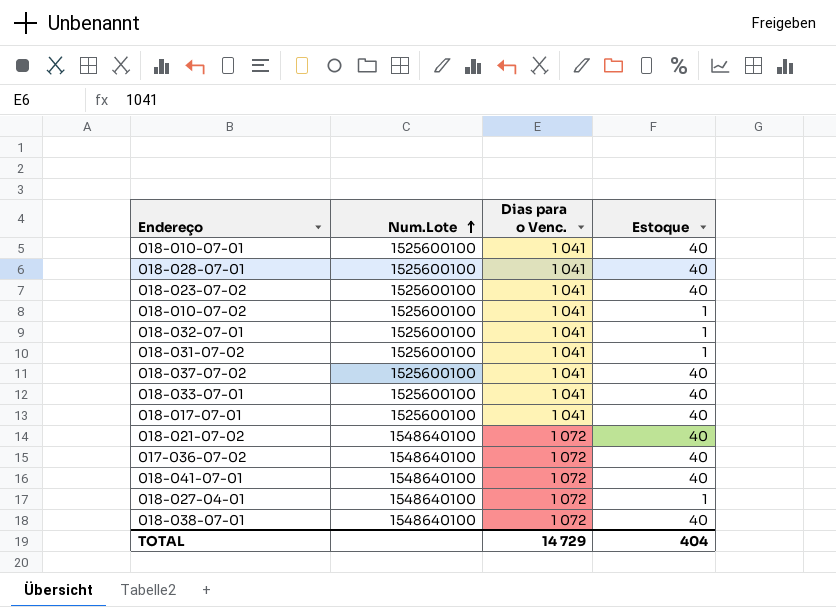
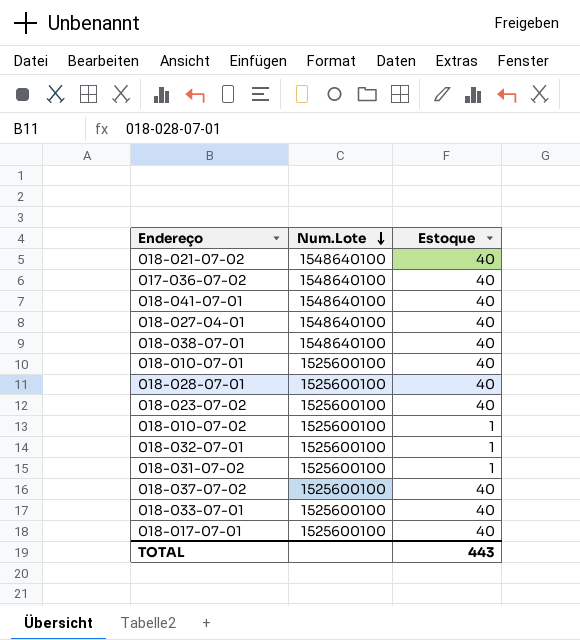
row order: Num.Lote ascending -> Num.Lote descending
column Dias para o Venc. | position: 3 -> none
018-027-04-01 | Estoque: 1 -> 40
TOTAL | Estoque: 404 -> 443

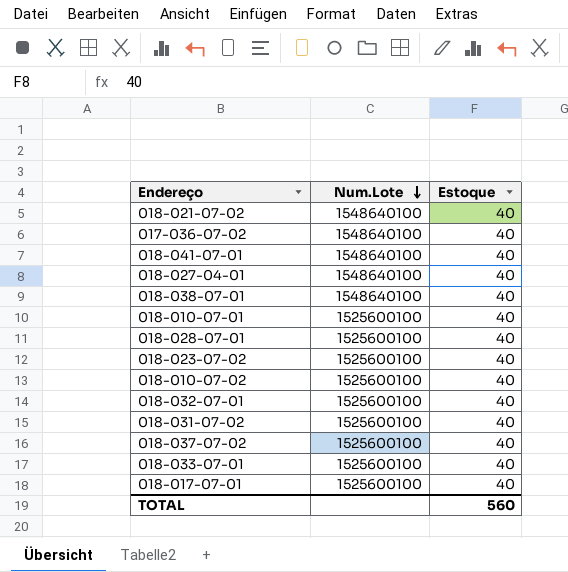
018-010-07-02 | Estoque: 1 -> 40
018-032-07-01 | Estoque: 1 -> 40
018-031-07-02 | Estoque: 1 -> 40
TOTAL | Estoque: 443 -> 560

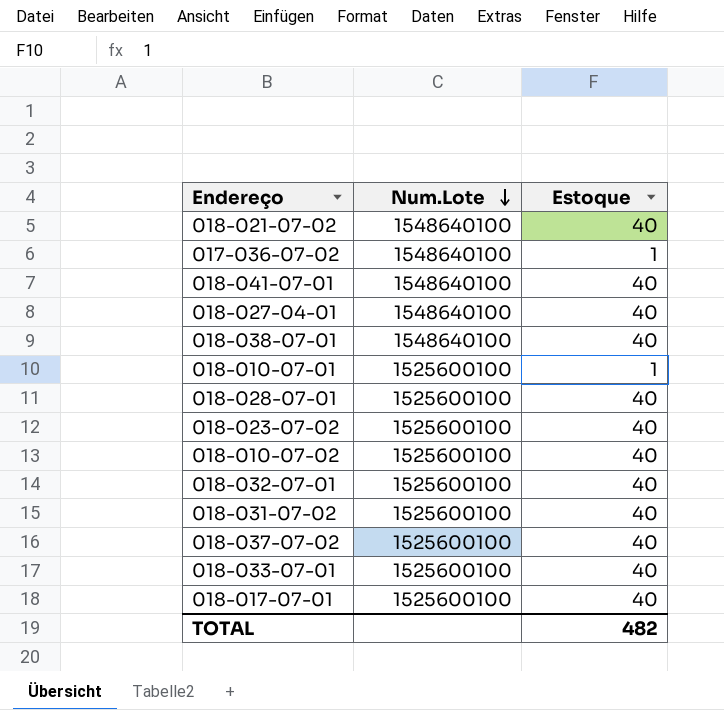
017-036-07-02 | Estoque: 40 -> 1
018-010-07-01 | Estoque: 40 -> 1
TOTAL | Estoque: 560 -> 482

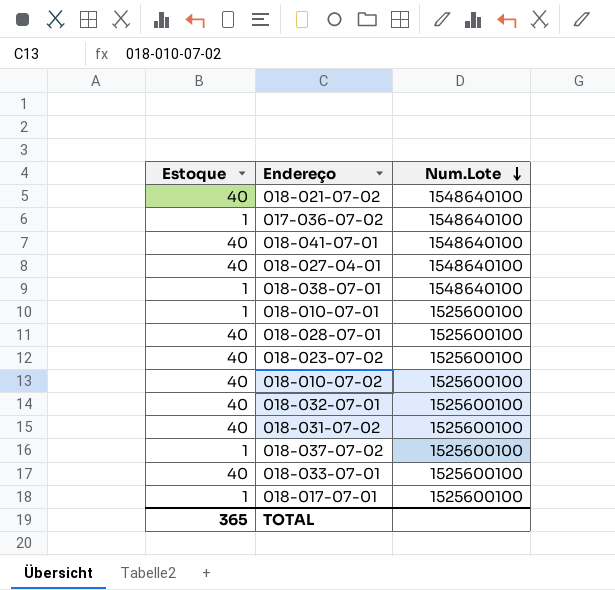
column Estoque | position: 3 -> 1
018-038-07-01 | Estoque: 40 -> 1
018-037-07-02 | Estoque: 40 -> 1
018-017-07-01 | Estoque: 40 -> 1
TOTAL | Estoque: 482 -> 365

